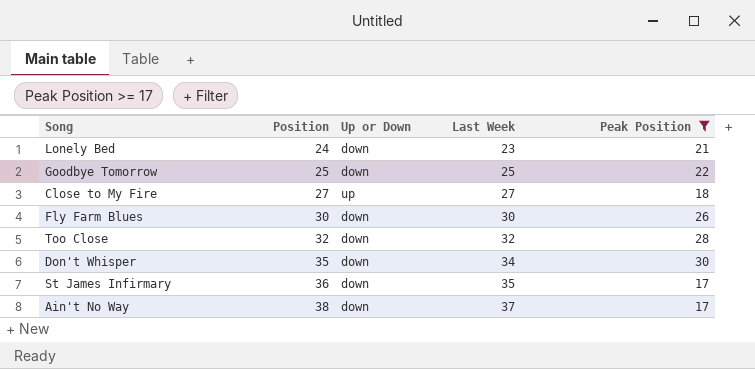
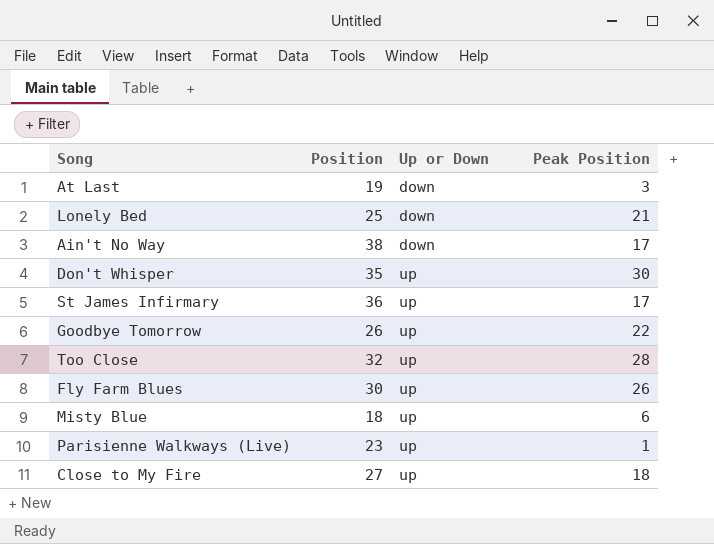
filter: Peak Position >= 17 -> none
row order: Position ascending -> Up or Down ascending
column Last Week | position: 4 -> none
Lonely Bed | Position: 24 -> 25
Don't Whisper | Up or Down: down -> up
St James Infirmary | Up or Down: down -> up
Goodbye Tomorrow | Position: 25 -> 26
Goodbye Tomorrow | Up or Down: down -> up
Too Close | Up or Down: down -> up
Fly Farm Blues | Up or Down: down -> up

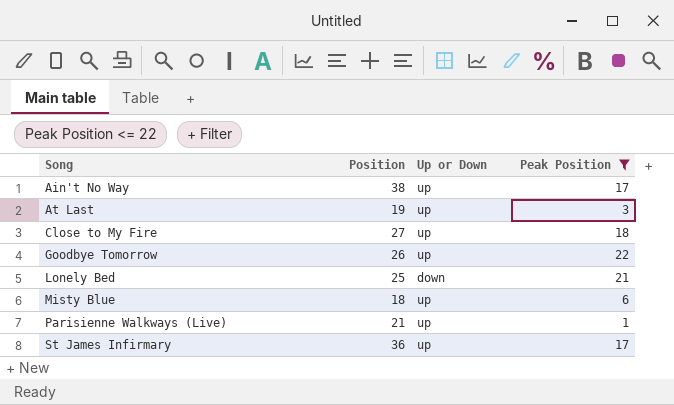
filter: none -> Peak Position <= 22
row order: Up or Down ascending -> Song ascending
Ain't No Way | Up or Down: down -> up
At Last | Up or Down: down -> up
Parisienne Walkways (Live) | Position: 23 -> 21

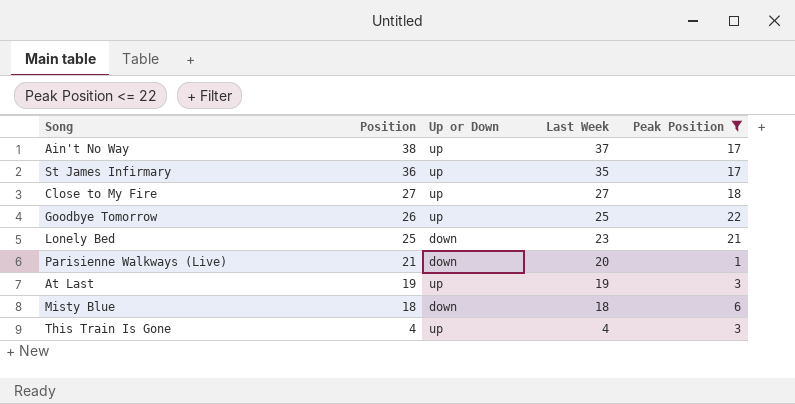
row order: Song ascending -> Position descending
column Last Week | position: none -> 4
Parisienne Walkways (Live) | Up or Down: up -> down
Misty Blue | Up or Down: up -> down
row This Train Is Gone: none -> 4 | up | 4 | 3

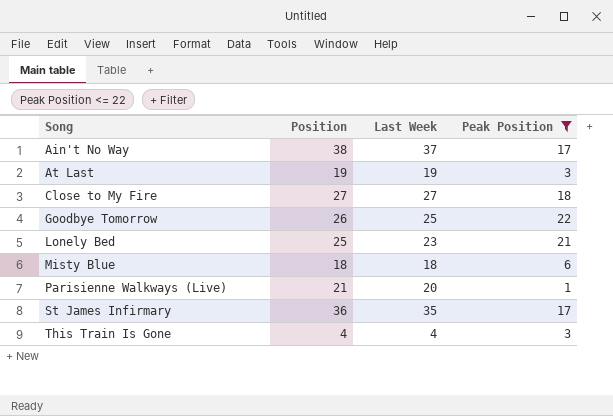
row order: Position descending -> Song ascending
column Up or Down | position: 3 -> none

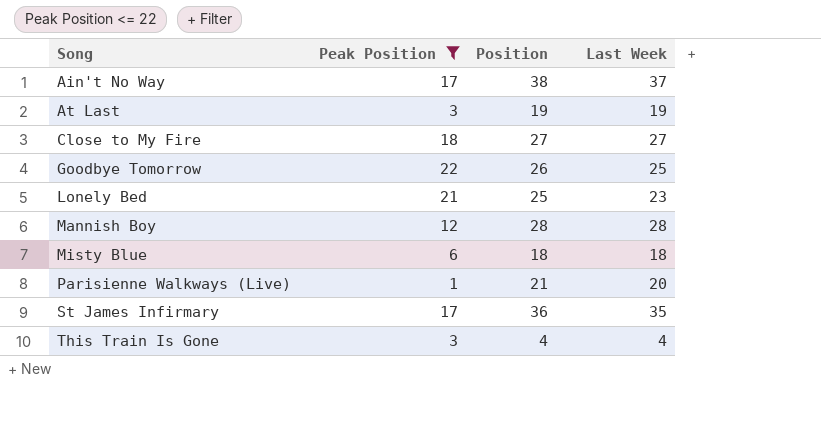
column Peak Position | position: 4 -> 2
row Mannish Boy: none -> 12 | 28 | 28

